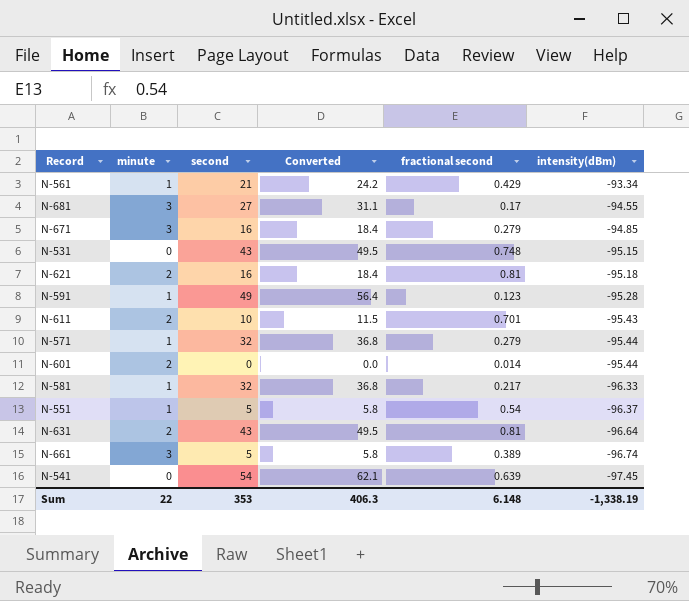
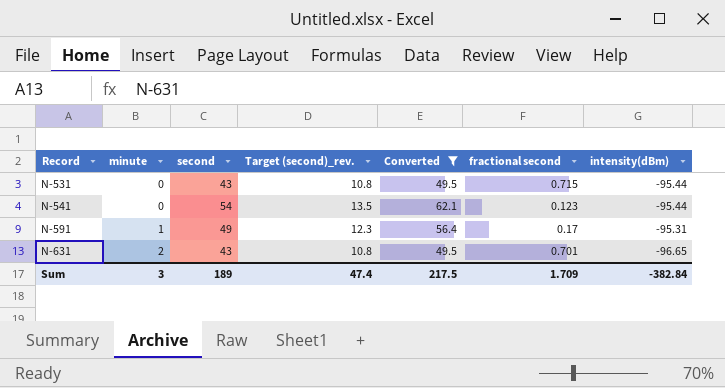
filter: none -> Converted >= 49.5
row order: intensity(dBm) descending -> Record ascending
column Target (second)_rev. | formula: none -> [second] * 0.25
N-531 | fractional second: 0.748 -> 0.715
N-531 | intensity(dBm): -95.15 -> -95.44
N-541 | fractional second: 0.639 -> 0.123
N-541 | intensity(dBm): -97.45 -> -95.44
N-591 | fractional second: 0.123 -> 0.17
N-591 | intensity(dBm): -95.28 -> -95.31
N-631 | fractional second: 0.81 -> 0.701
N-631 | intensity(dBm): -96.64 -> -96.65
Sum | minute: 22 -> 3
Sum | second: 353 -> 189
Sum | Converted: 406.3 -> 217.5
Sum | fractional second: 6.148 -> 1.709
Sum | intensity(dBm): -1,338.19 -> -382.84

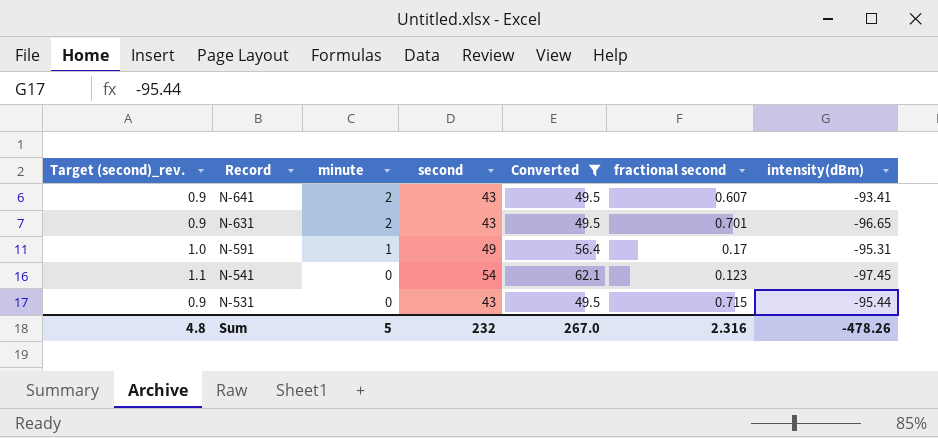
row order: Record ascending -> Record descending
column Target (second)_rev. | formula: [second] * 0.25 -> [second] * 0.02
column Target (second)_rev. | position: 4 -> 1
row N-641: none -> 0.9 | 2 | 43 | 49.5 | 0.607 | -93.41
N-541 | intensity(dBm): -95.44 -> -97.45
Sum | Target (second)_rev.: 47.4 -> 4.8
Sum | minute: 3 -> 5
Sum | second: 189 -> 232
Sum | Converted: 217.5 -> 267.0
Sum | fractional second: 1.709 -> 2.316
Sum | intensity(dBm): -382.84 -> -478.26

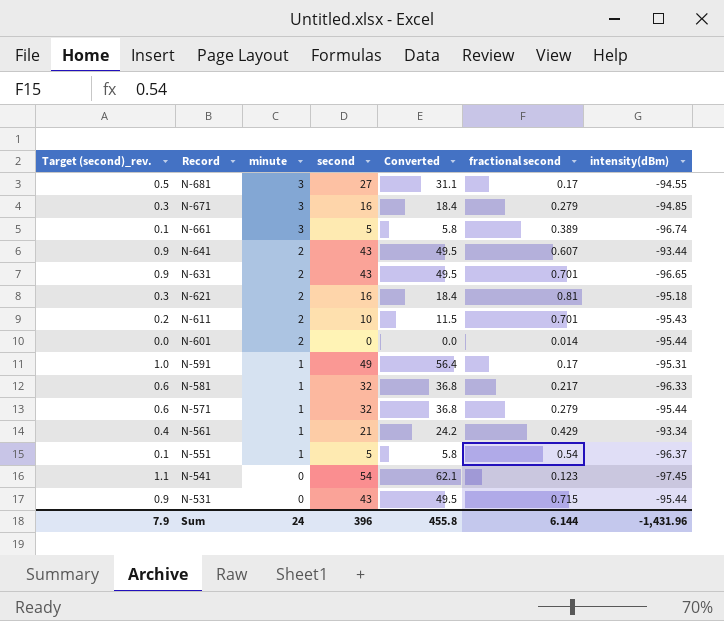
filter: Converted >= 49.5 -> none
N-641 | intensity(dBm): -93.41 -> -93.44
Sum | Target (second)_rev.: 4.8 -> 7.9
Sum | minute: 5 -> 24
Sum | second: 232 -> 396
Sum | Converted: 267.0 -> 455.8
Sum | fractional second: 2.316 -> 6.144
Sum | intensity(dBm): -478.26 -> -1,431.96

